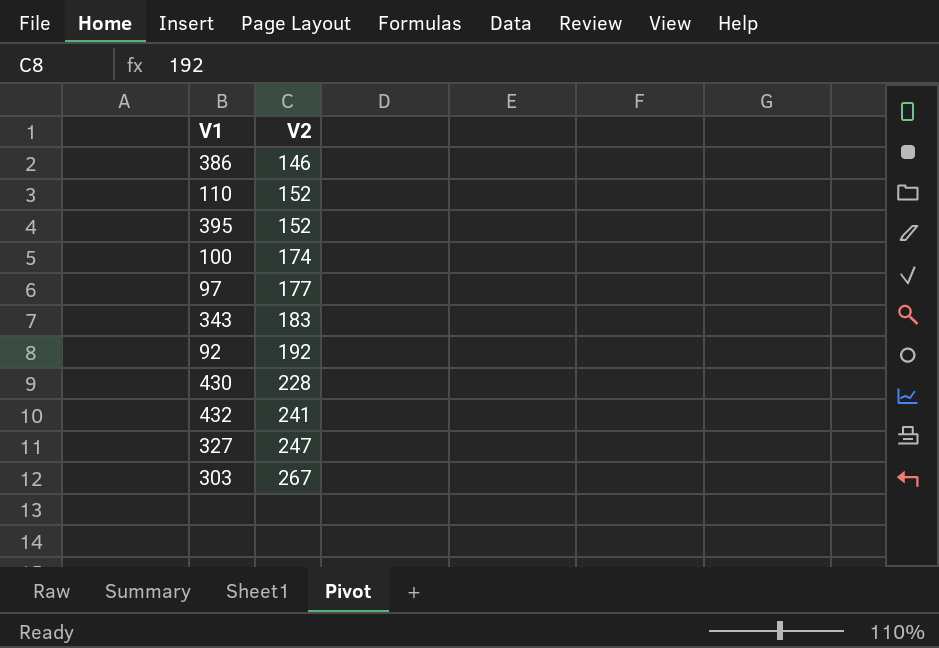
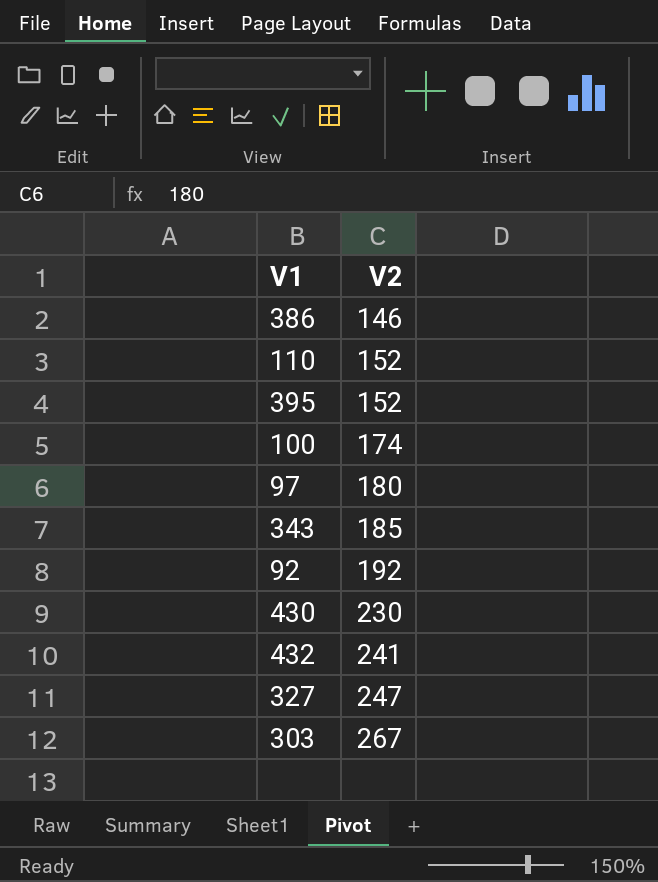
97 | V2: 177 -> 180
343 | V2: 183 -> 185
430 | V2: 228 -> 230

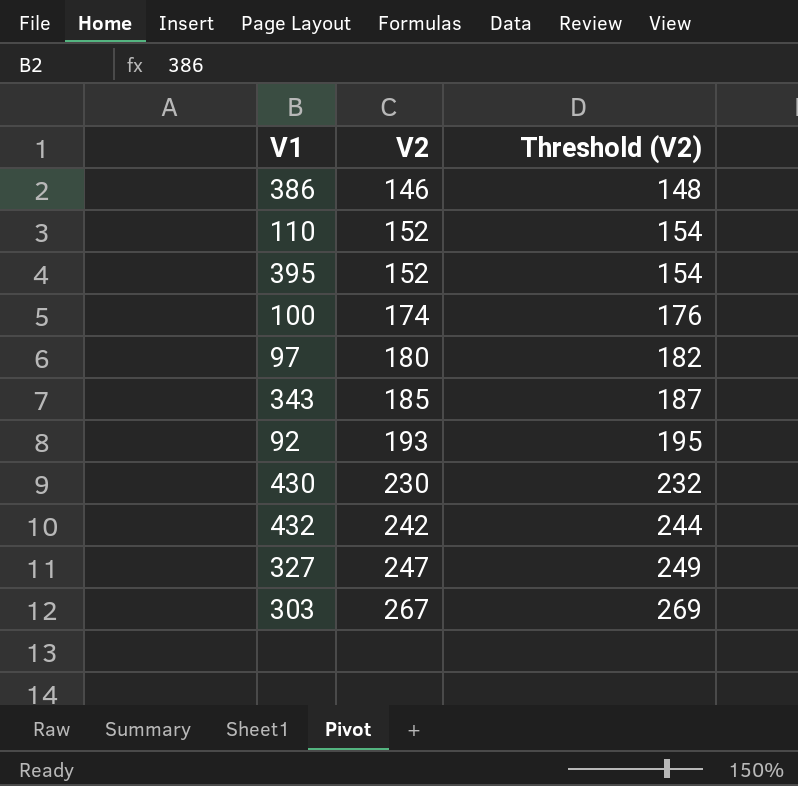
column Threshold (V2) | formula: none -> [V2] + 2
92 | V2: 192 -> 193
432 | V2: 241 -> 242

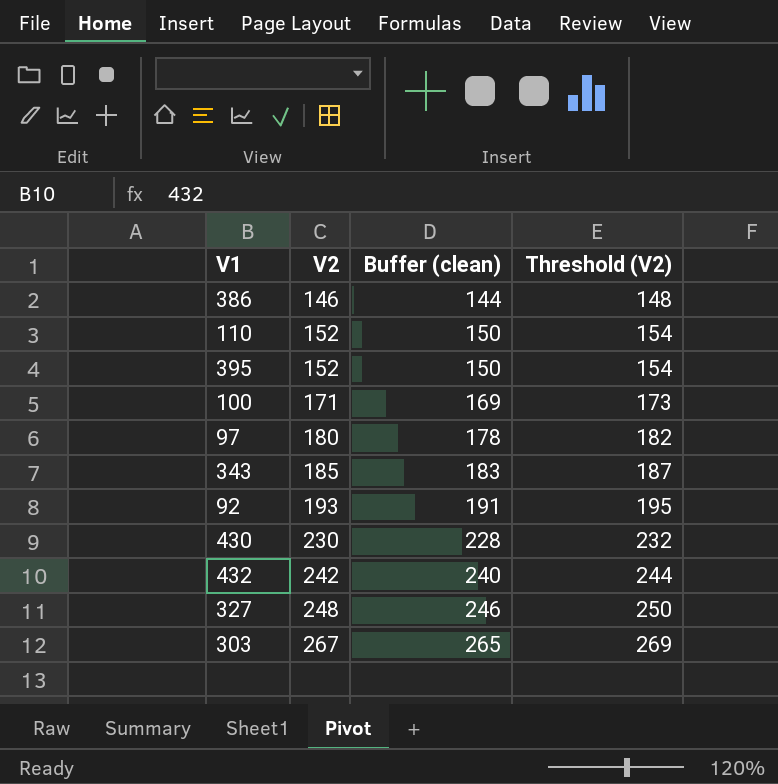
column Buffer (clean) | formula: none -> [V2] - 2
100 | V2: 174 -> 171
100 | Threshold (V2): 176 -> 173
327 | V2: 247 -> 248
327 | Threshold (V2): 249 -> 250

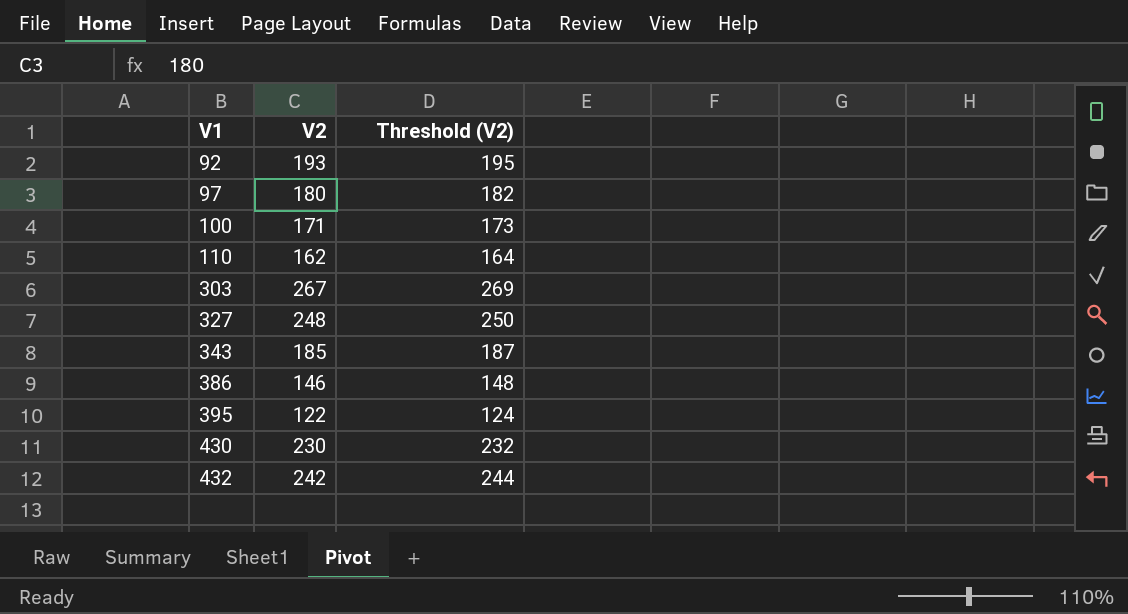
row order: V2 ascending -> V1 ascending
column Buffer (clean) | formula: [V2] - 2 -> none
110 | V2: 152 -> 162
110 | Threshold (V2): 154 -> 164
395 | V2: 152 -> 122
395 | Threshold (V2): 154 -> 124

